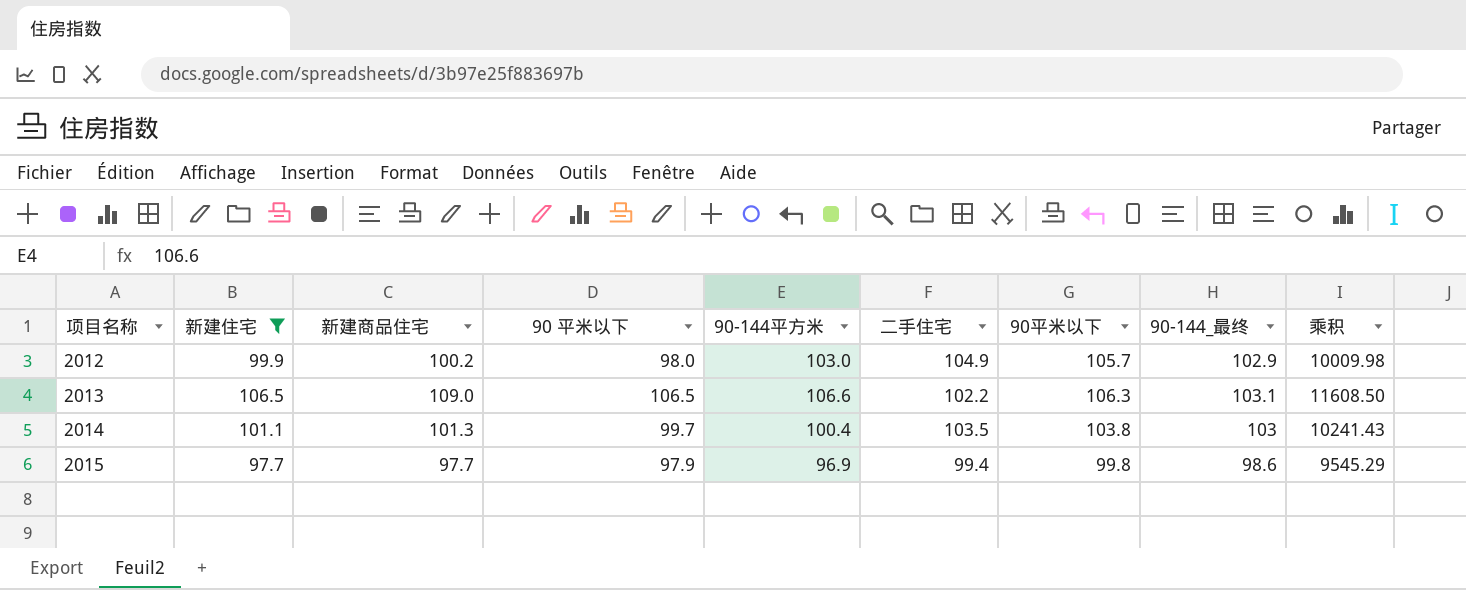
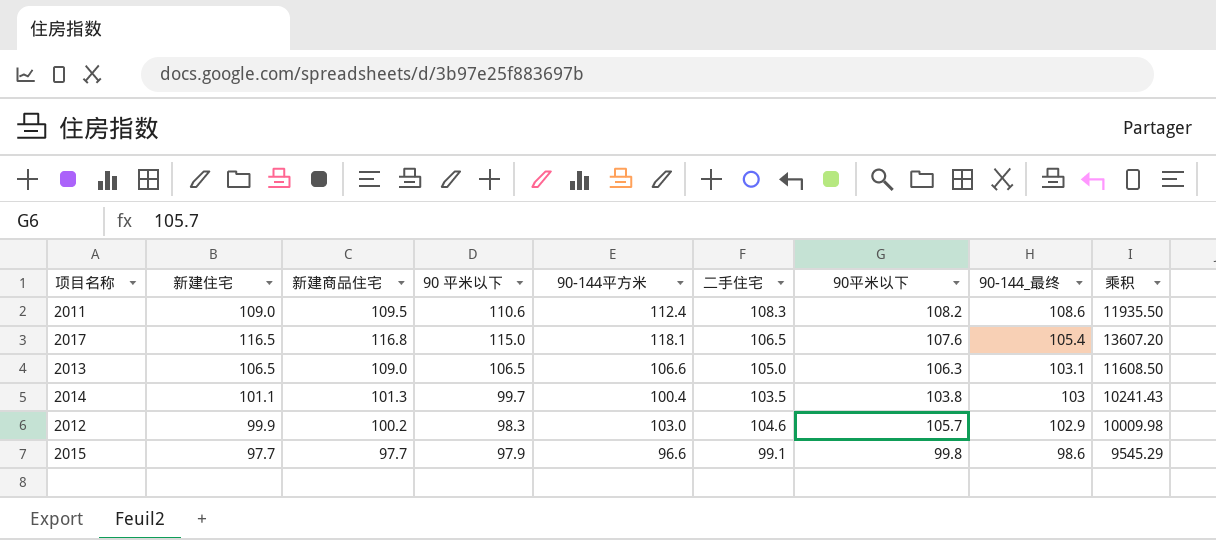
filter: 新建住宅 <= 106.5 -> none
row order: 项目名称 ascending -> 90-144_最终 descending
2013 | 二手住宅: 102.2 -> 105.0
2012 | 90 平米以下: 98.0 -> 98.3
2012 | 二手住宅: 104.9 -> 104.6
2015 | 90-144平方米: 96.9 -> 96.6
2015 | 二手住宅: 99.4 -> 99.1

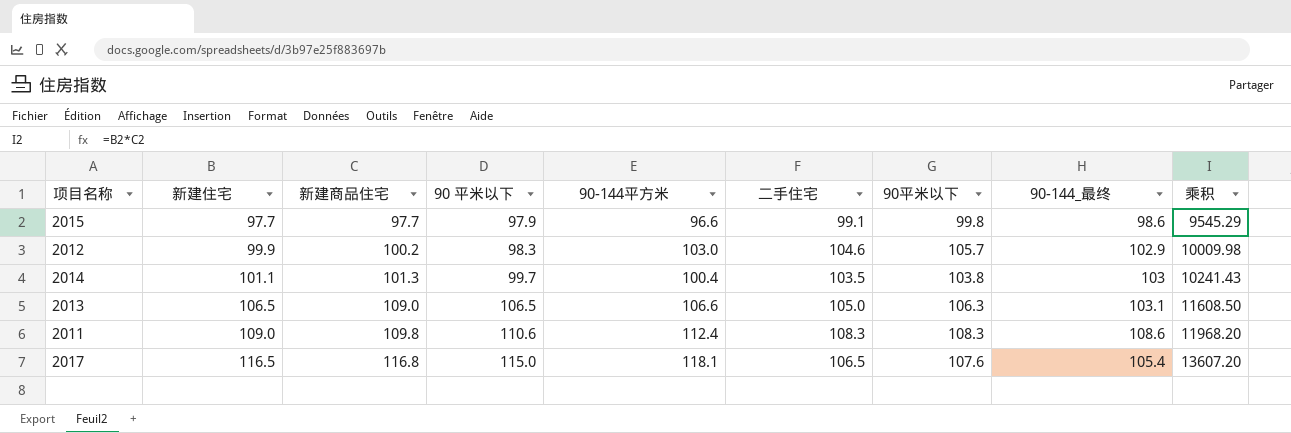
row order: 90-144_最终 descending -> 新建住宅 ascending
2011 | 新建商品住宅: 109.5 -> 109.8
2011 | 90平米以下: 108.2 -> 108.3
2011 | 乘积: 11935.50 -> 11968.20

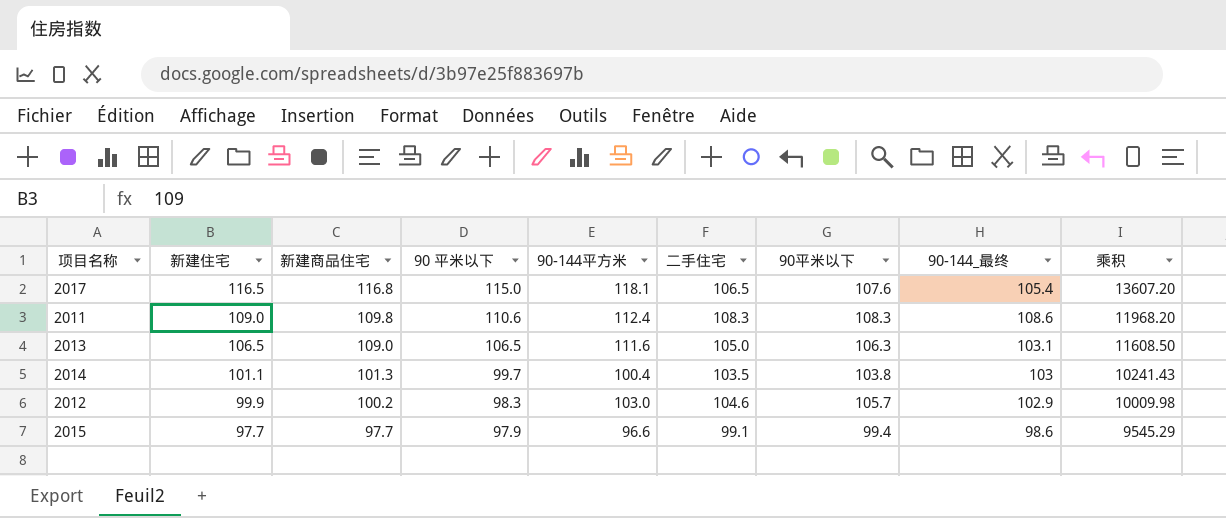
row order: 新建住宅 ascending -> 新建住宅 descending
2013 | 90-144平方米: 106.6 -> 111.6
2015 | 90平米以下: 99.8 -> 99.4

